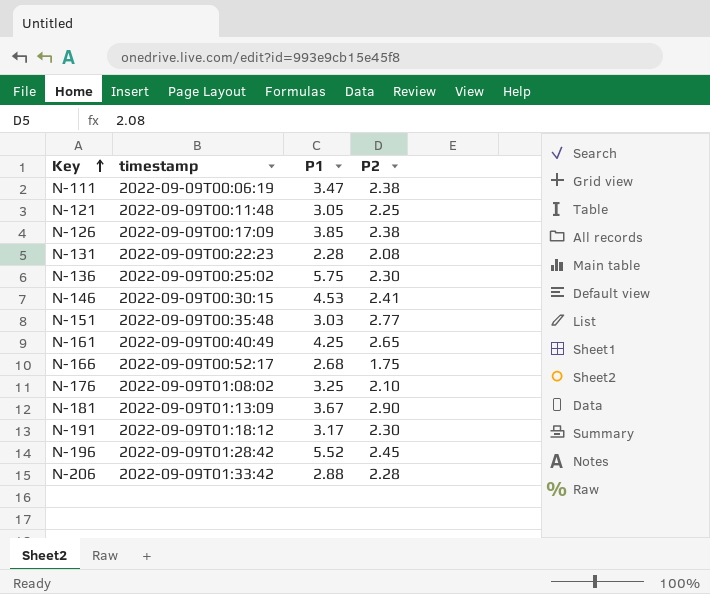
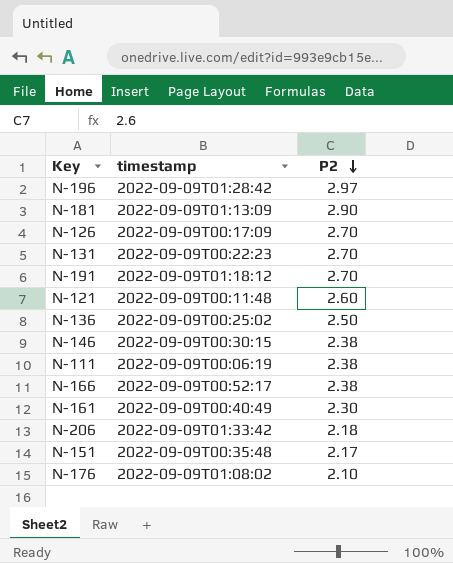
row order: Key ascending -> P2 descending
column P1 | position: 3 -> none
N-196 | P2: 2.45 -> 2.97
N-126 | P2: 2.38 -> 2.70
N-131 | P2: 2.08 -> 2.70
N-191 | P2: 2.30 -> 2.70
N-121 | P2: 2.25 -> 2.60
N-136 | P2: 2.30 -> 2.50
N-146 | P2: 2.41 -> 2.38
N-166 | P2: 1.75 -> 2.38
N-161 | P2: 2.65 -> 2.30
N-206 | P2: 2.28 -> 2.18
N-151 | P2: 2.77 -> 2.17

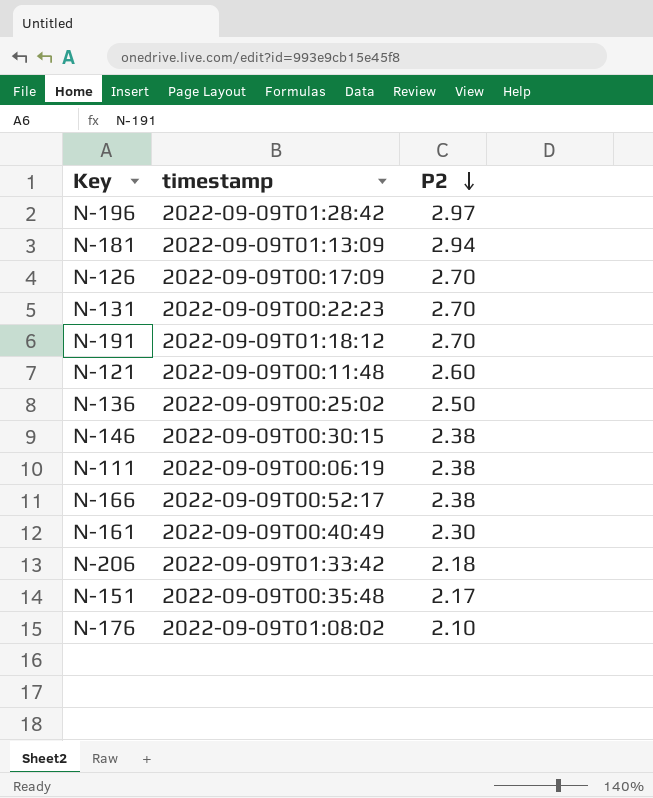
N-181 | P2: 2.90 -> 2.94

